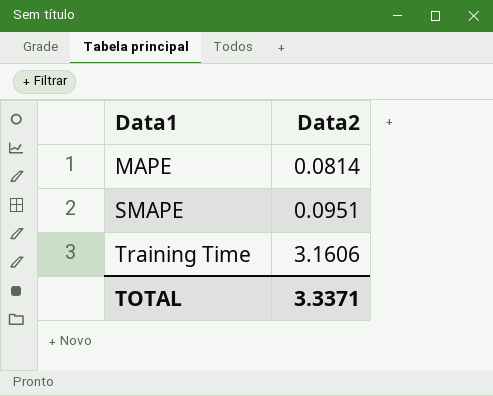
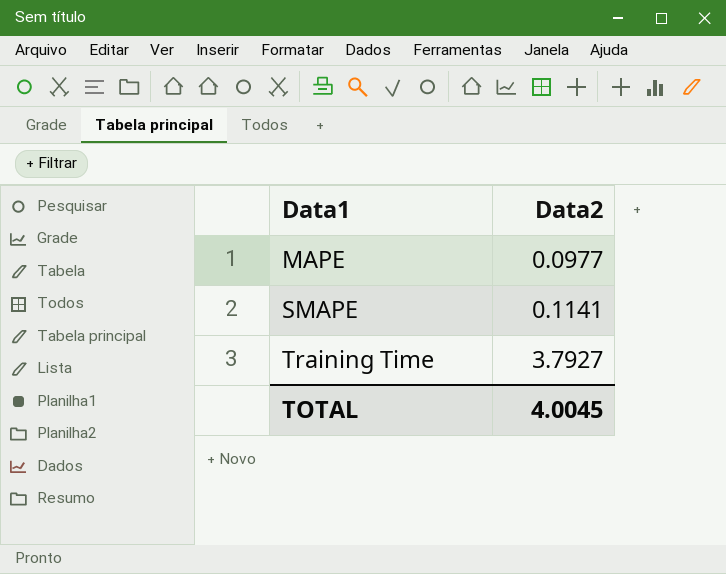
MAPE | Data2: 0.0814 -> 0.0977
SMAPE | Data2: 0.0951 -> 0.1141
Training Time | Data2: 3.1606 -> 3.7927
TOTAL | Data2: 3.3371 -> 4.0045

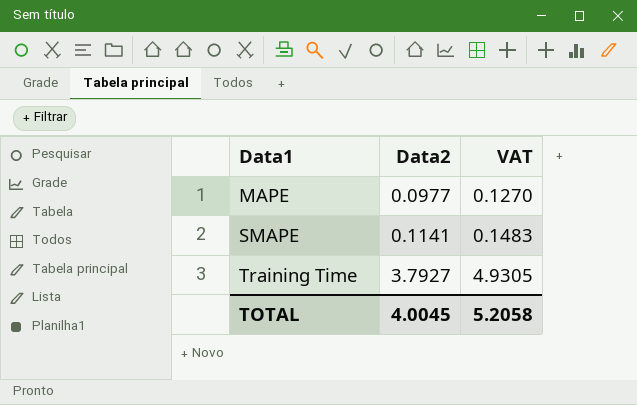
column VAT | formula: none -> [Data2] * 1.3

